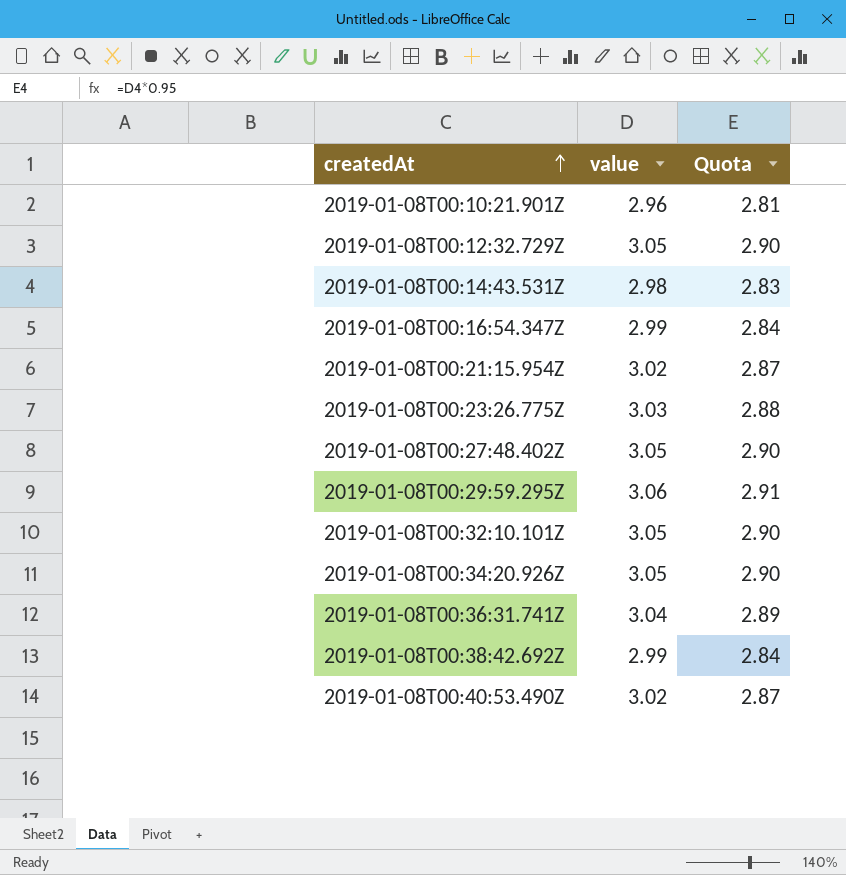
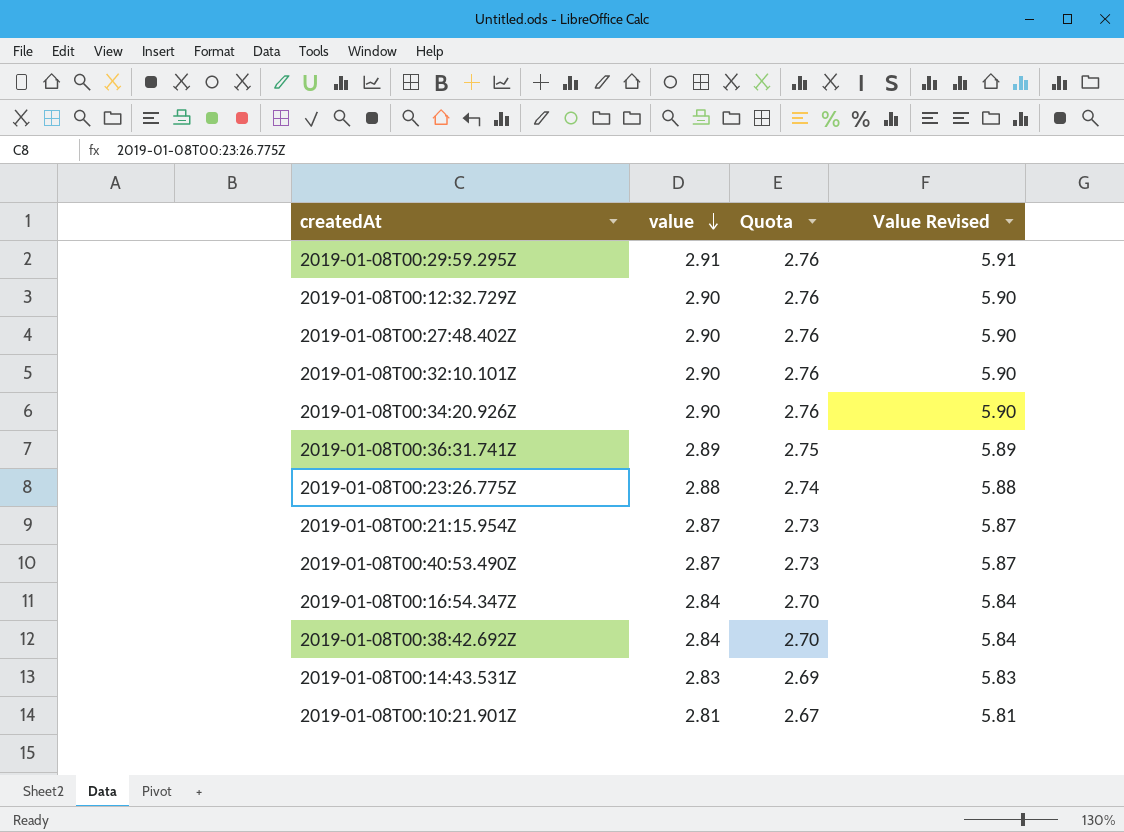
row order: createdAt ascending -> value descending
column Value Revised | formula: none -> [value] + 3
2019-01-08T00:29:59.295Z | value: 3.06 -> 2.91
2019-01-08T00:29:59.295Z | Quota: 2.91 -> 2.76
2019-01-08T00:12:32.729Z | value: 3.05 -> 2.90
2019-01-08T00:12:32.729Z | Quota: 2.90 -> 2.76
2019-01-08T00:27:48.402Z | value: 3.05 -> 2.90
2019-01-08T00:27:48.402Z | Quota: 2.90 -> 2.76
2019-01-08T00:32:10.101Z | value: 3.05 -> 2.90
2019-01-08T00:32:10.101Z | Quota: 2.90 -> 2.76
2019-01-08T00:34:20.926Z | value: 3.05 -> 2.90
2019-01-08T00:34:20.926Z | Quota: 2.90 -> 2.76
2019-01-08T00:36:31.741Z | value: 3.04 -> 2.89
2019-01-08T00:36:31.741Z | Quota: 2.89 -> 2.75
2019-01-08T00:23:26.775Z | value: 3.03 -> 2.88
2019-01-08T00:23:26.775Z | Quota: 2.88 -> 2.74
2019-01-08T00:21:15.954Z | value: 3.02 -> 2.87
2019-01-08T00:21:15.954Z | Quota: 2.87 -> 2.73
2019-01-08T00:40:53.490Z | value: 3.02 -> 2.87
2019-01-08T00:40:53.490Z | Quota: 2.87 -> 2.73
2019-01-08T00:16:54.347Z | value: 2.99 -> 2.84
2019-01-08T00:16:54.347Z | Quota: 2.84 -> 2.70
2019-01-08T00:38:42.692Z | value: 2.99 -> 2.84
2019-01-08T00:38:42.692Z | Quota: 2.84 -> 2.70
2019-01-08T00:14:43.531Z | value: 2.98 -> 2.83
2019-01-08T00:14:43.531Z | Quota: 2.83 -> 2.69
2019-01-08T00:10:21.901Z | value: 2.96 -> 2.81
2019-01-08T00:10:21.901Z | Quota: 2.81 -> 2.67

